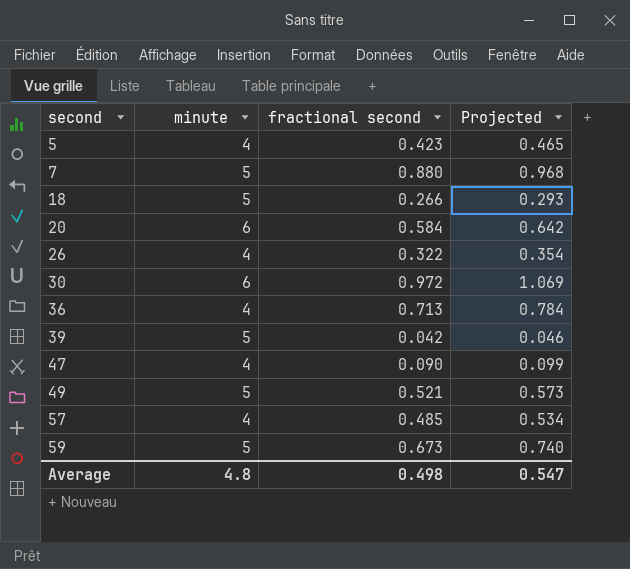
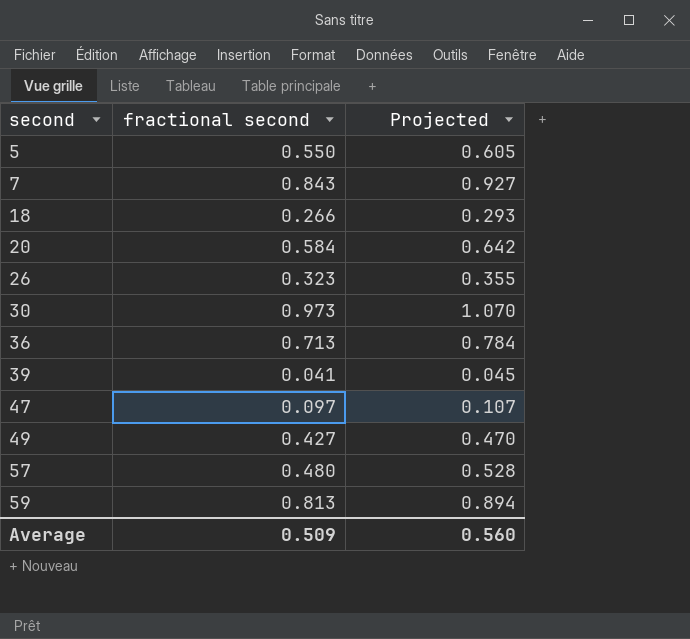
column minute | position: 2 -> none
5 | fractional second: 0.423 -> 0.550
5 | Projected: 0.465 -> 0.605
7 | fractional second: 0.880 -> 0.843
7 | Projected: 0.968 -> 0.927
26 | fractional second: 0.322 -> 0.323
26 | Projected: 0.354 -> 0.355
30 | fractional second: 0.972 -> 0.973
30 | Projected: 1.069 -> 1.070
39 | fractional second: 0.042 -> 0.041
39 | Projected: 0.046 -> 0.045
47 | fractional second: 0.090 -> 0.097
47 | Projected: 0.099 -> 0.107
49 | fractional second: 0.521 -> 0.427
49 | Projected: 0.573 -> 0.470
57 | fractional second: 0.485 -> 0.480
57 | Projected: 0.534 -> 0.528
59 | fractional second: 0.673 -> 0.813
59 | Projected: 0.740 -> 0.894
Average | fractional second: 0.498 -> 0.509
Average | Projected: 0.547 -> 0.560

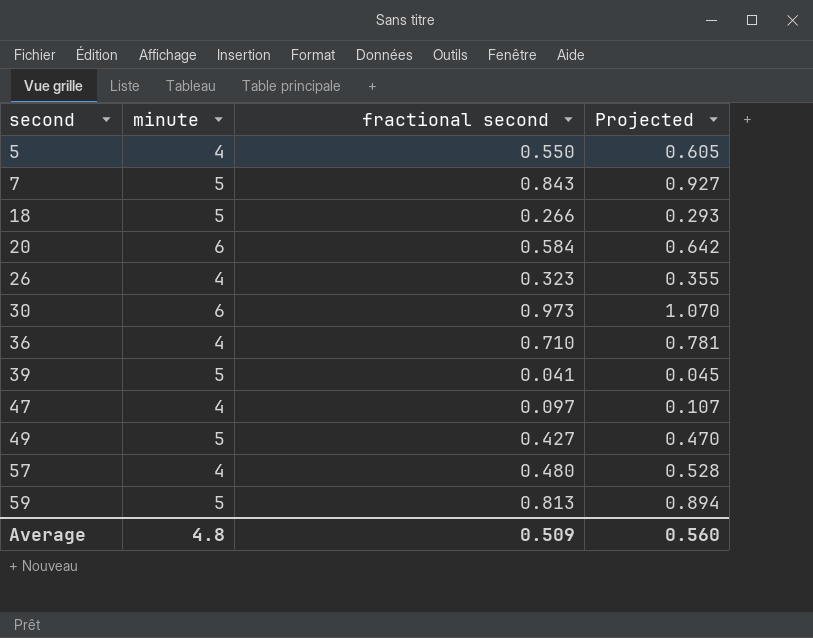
column minute | position: none -> 2
36 | fractional second: 0.713 -> 0.710
36 | Projected: 0.784 -> 0.781

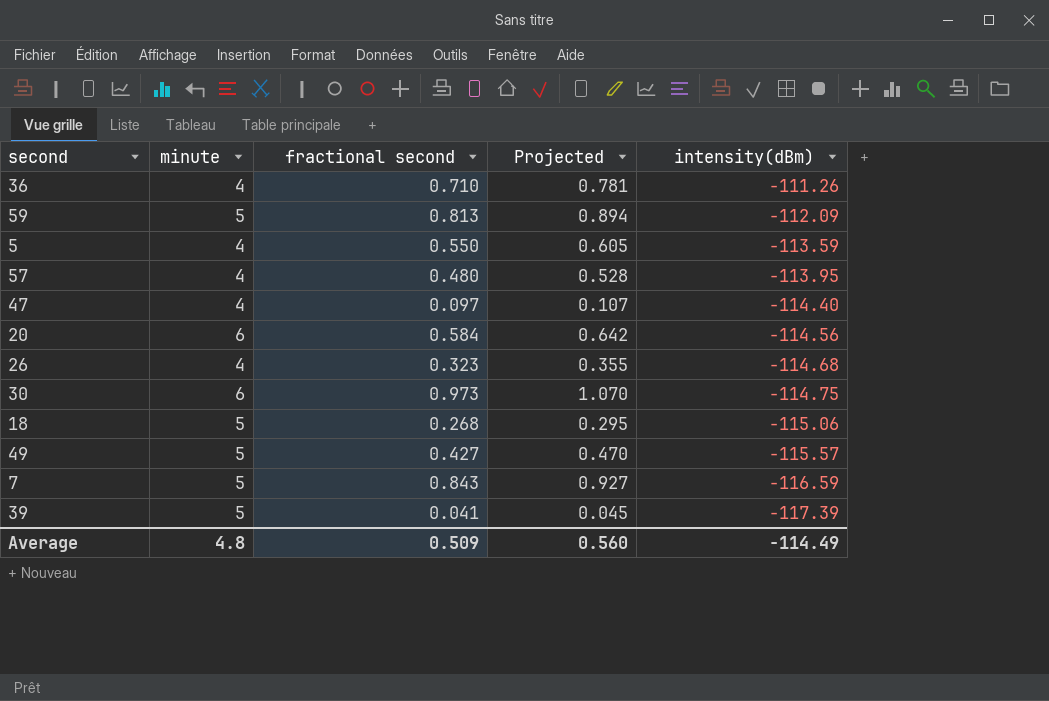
row order: second ascending -> intensity(dBm) descending
column intensity(dBm) | position: none -> 5
18 | fractional second: 0.266 -> 0.268
18 | Projected: 0.293 -> 0.295

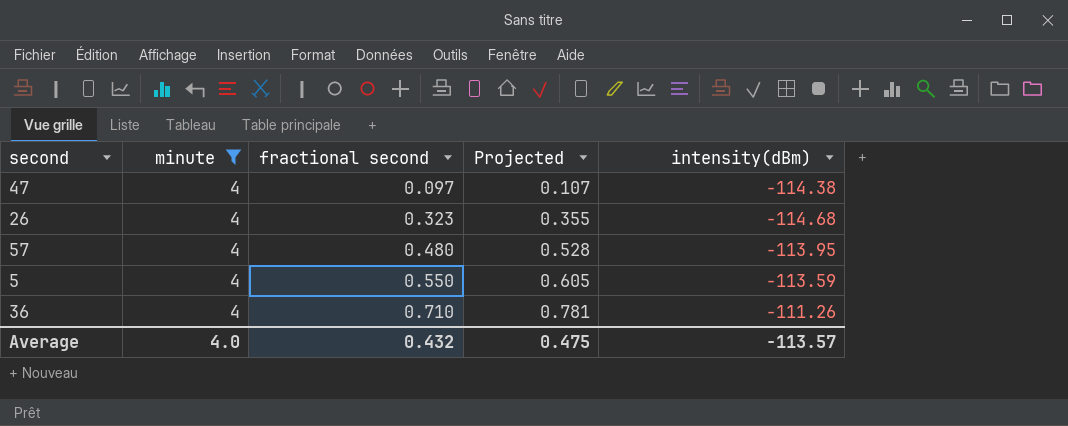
filter: none -> minute = 4
row order: intensity(dBm) descending -> fractional second ascending
47 | intensity(dBm): -114.40 -> -114.38
Average | minute: 4.8 -> 4.0
Average | fractional second: 0.509 -> 0.432
Average | Projected: 0.560 -> 0.475
Average | intensity(dBm): -114.49 -> -113.57

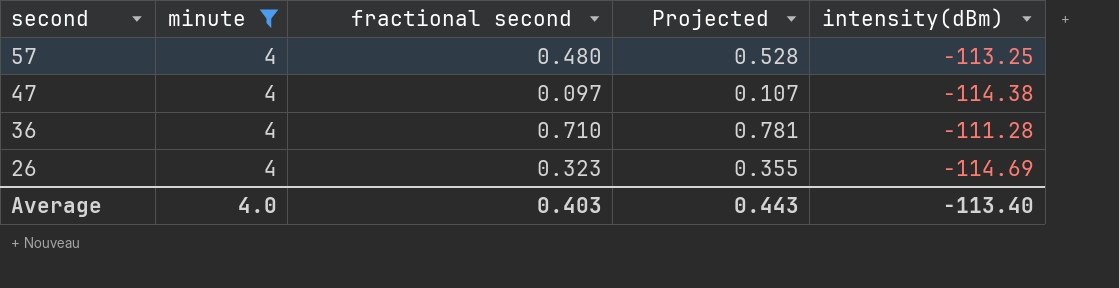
row order: fractional second ascending -> second descending
row 5: 4 | 0.550 | 0.605 | -113.59 -> none
57 | intensity(dBm): -113.95 -> -113.25
36 | intensity(dBm): -111.26 -> -111.28
26 | intensity(dBm): -114.68 -> -114.69
Average | fractional second: 0.432 -> 0.403
Average | Projected: 0.475 -> 0.443
Average | intensity(dBm): -113.57 -> -113.40

